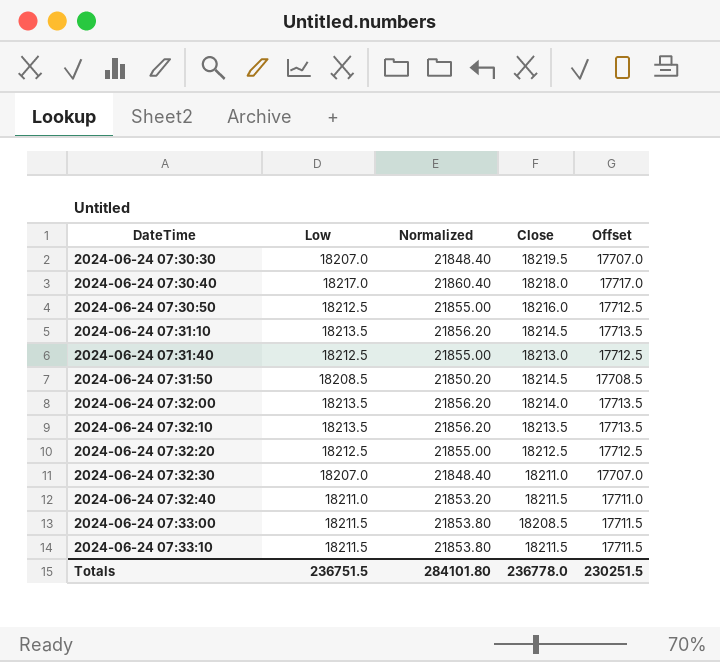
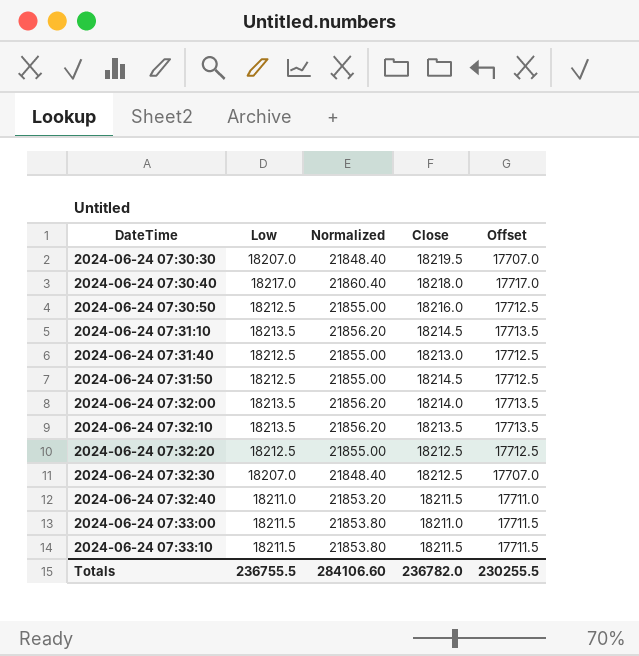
2024-06-24 07:31:50 | Low: 18208.5 -> 18212.5
2024-06-24 07:31:50 | Normalized: 21850.20 -> 21855.00
2024-06-24 07:31:50 | Offset: 17708.5 -> 17712.5
2024-06-24 07:32:30 | Close: 18211.0 -> 18212.5
2024-06-24 07:33:00 | Close: 18208.5 -> 18211.0
Totals | Low: 236751.5 -> 236755.5
Totals | Normalized: 284101.80 -> 284106.60
Totals | Close: 236778.0 -> 236782.0
Totals | Offset: 230251.5 -> 230255.5

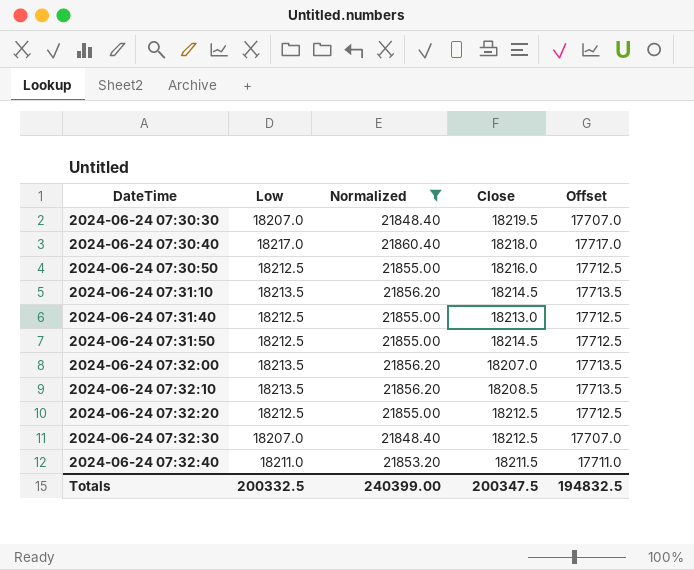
filter: none -> Normalized != 21853.80
2024-06-24 07:32:00 | Close: 18214.0 -> 18207.0
2024-06-24 07:32:10 | Close: 18213.5 -> 18208.5
Totals | Low: 236755.5 -> 200332.5
Totals | Normalized: 284106.60 -> 240399.00
Totals | Close: 236782.0 -> 200347.5
Totals | Offset: 230255.5 -> 194832.5

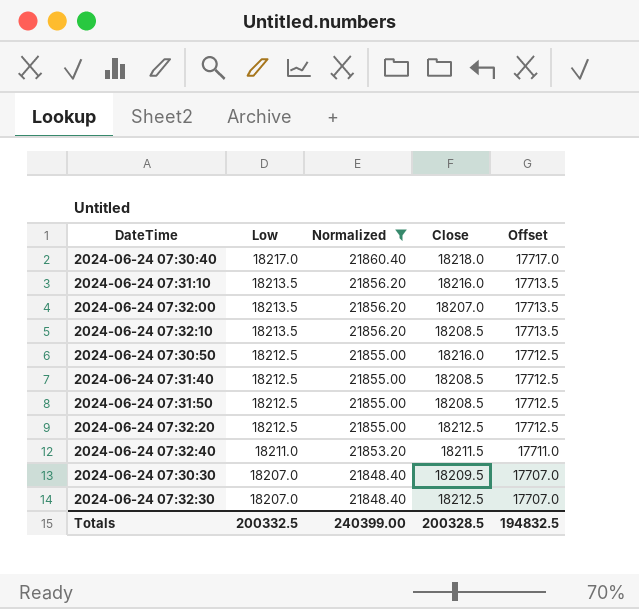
row order: DateTime ascending -> Low descending
2024-06-24 07:31:10 | Close: 18214.5 -> 18216.0
2024-06-24 07:31:40 | Close: 18213.0 -> 18208.5
2024-06-24 07:31:50 | Close: 18214.5 -> 18208.5
2024-06-24 07:30:30 | Close: 18219.5 -> 18209.5
Totals | Close: 200347.5 -> 200328.5

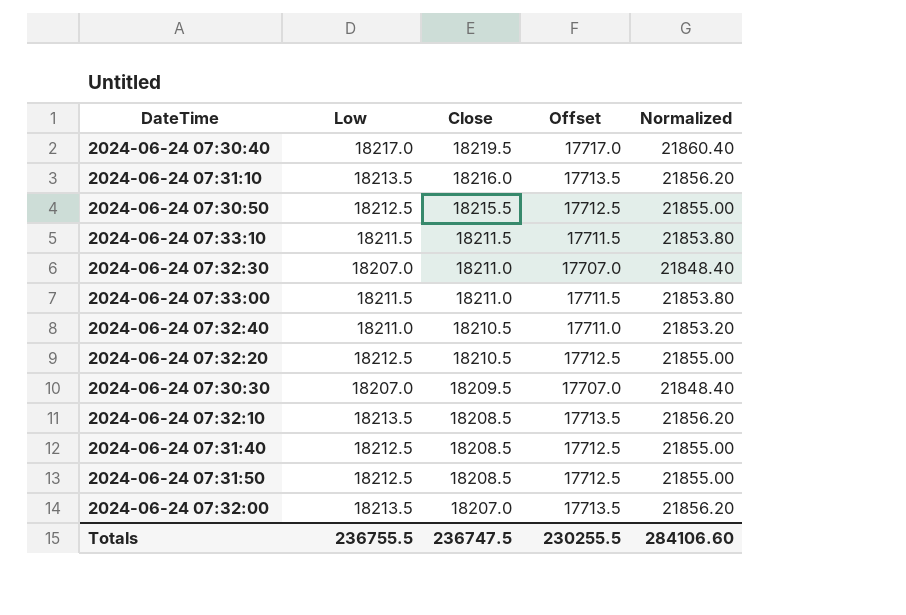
filter: Normalized != 21853.80 -> none
row order: Low descending -> Close descending
column Normalized | position: 3 -> 5
2024-06-24 07:30:40 | Close: 18218.0 -> 18219.5
2024-06-24 07:30:50 | Close: 18216.0 -> 18215.5
2024-06-24 07:32:30 | Close: 18212.5 -> 18211.0
2024-06-24 07:32:40 | Close: 18211.5 -> 18210.5
2024-06-24 07:32:20 | Close: 18212.5 -> 18210.5
Totals | Low: 200332.5 -> 236755.5
Totals | Close: 200328.5 -> 236747.5
Totals | Offset: 194832.5 -> 230255.5
Totals | Normalized: 240399.00 -> 284106.60

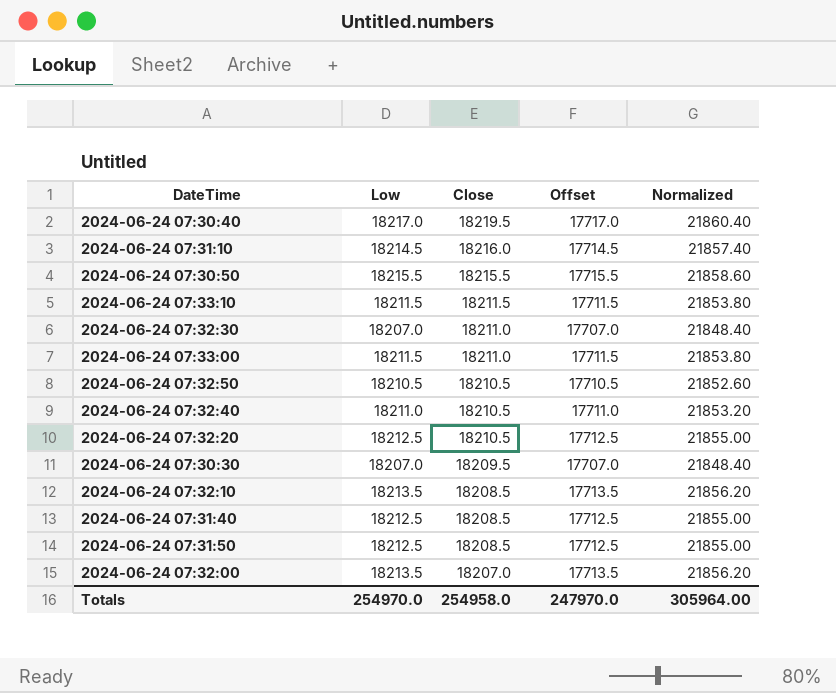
2024-06-24 07:31:10 | Low: 18213.5 -> 18214.5
2024-06-24 07:31:10 | Offset: 17713.5 -> 17714.5
2024-06-24 07:31:10 | Normalized: 21856.20 -> 21857.40
2024-06-24 07:30:50 | Low: 18212.5 -> 18215.5
2024-06-24 07:30:50 | Offset: 17712.5 -> 17715.5
2024-06-24 07:30:50 | Normalized: 21855.00 -> 21858.60
row 2024-06-24 07:32:50: none -> 18210.5 | 18210.5 | 17710.5 | 21852.60
Totals | Low: 236755.5 -> 254970.0
Totals | Close: 236747.5 -> 254958.0
Totals | Offset: 230255.5 -> 247970.0
Totals | Normalized: 284106.60 -> 305964.00

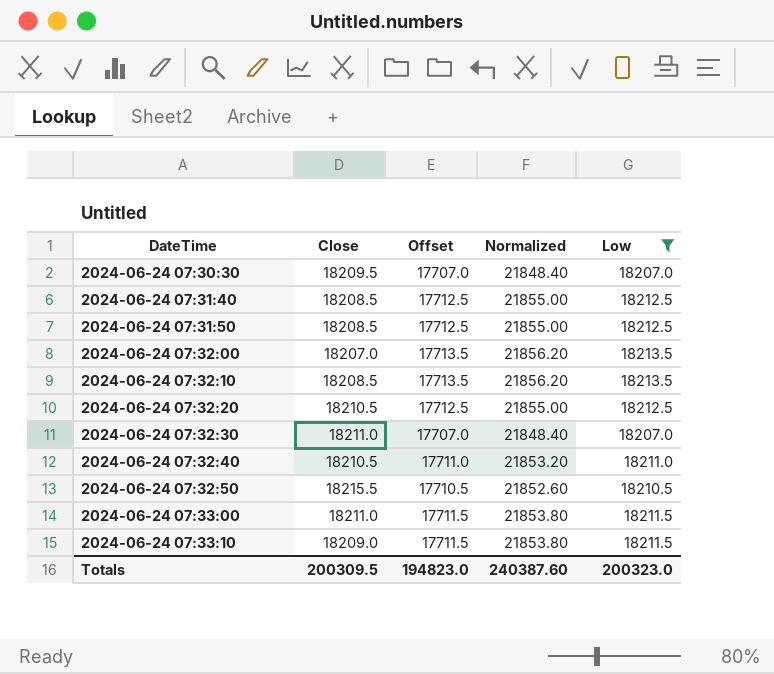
filter: none -> Low <= 18213.5
row order: Close descending -> DateTime ascending
column Low | position: 2 -> 5
2024-06-24 07:32:50 | Close: 18210.5 -> 18215.5
2024-06-24 07:33:10 | Close: 18211.5 -> 18209.0
Totals | Close: 254958.0 -> 200309.5
Totals | Offset: 247970.0 -> 194823.0
Totals | Normalized: 305964.00 -> 240387.60
Totals | Low: 254970.0 -> 200323.0

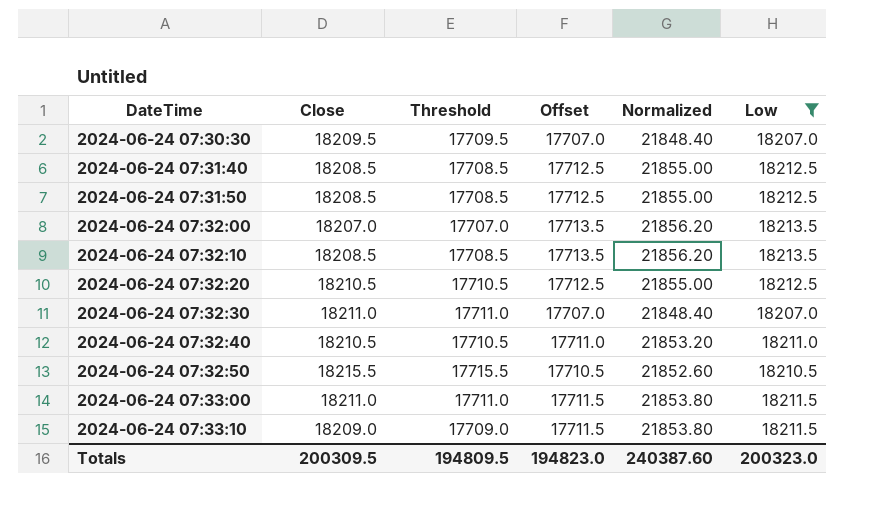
column Threshold | formula: none -> [Close] - 500

